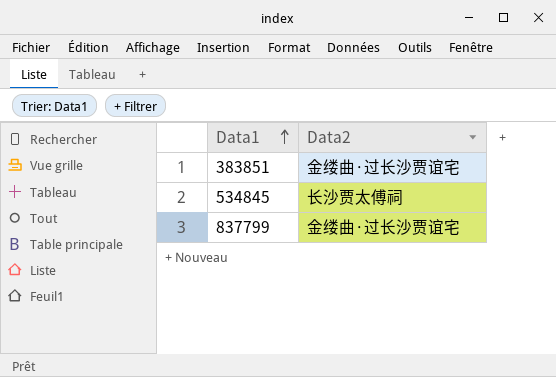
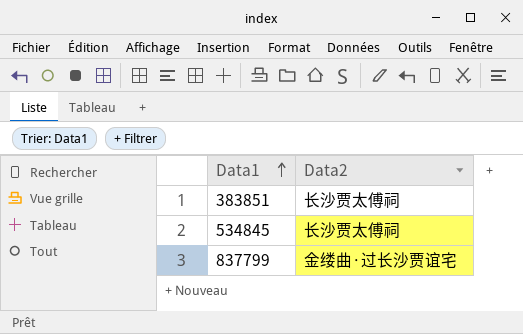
383851 | Data2: 金缕曲·过长沙贾谊宅 -> 长沙贾太傅祠

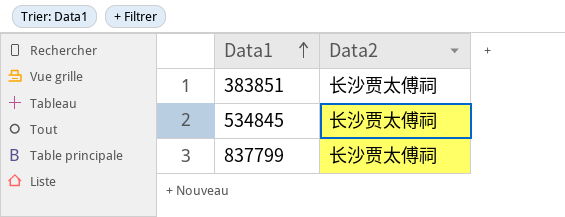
837799 | Data2: 金缕曲·过长沙贾谊宅 -> 长沙贾太傅祠

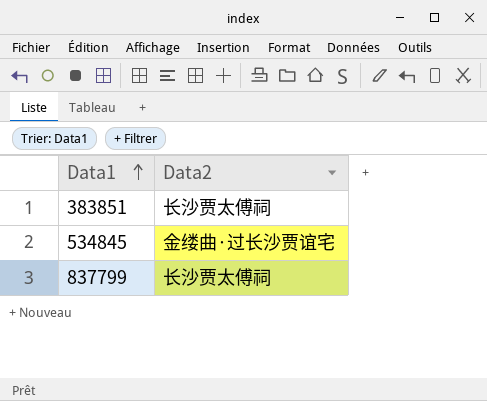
534845 | Data2: 长沙贾太傅祠 -> 金缕曲·过长沙贾谊宅

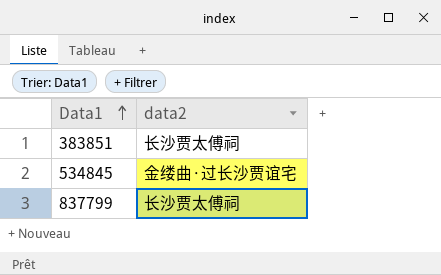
column name: Data2 -> data2

